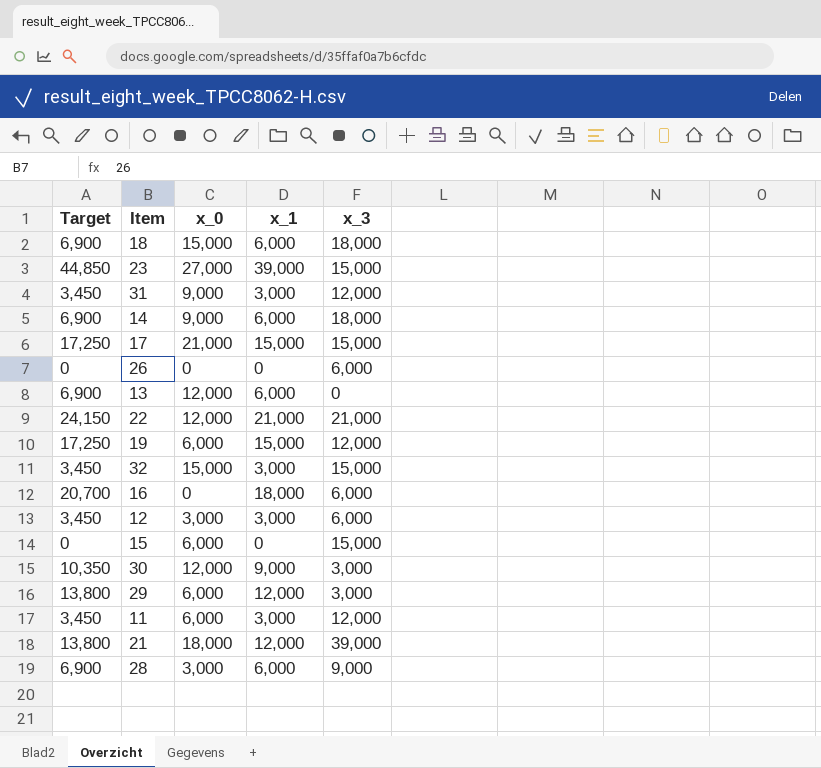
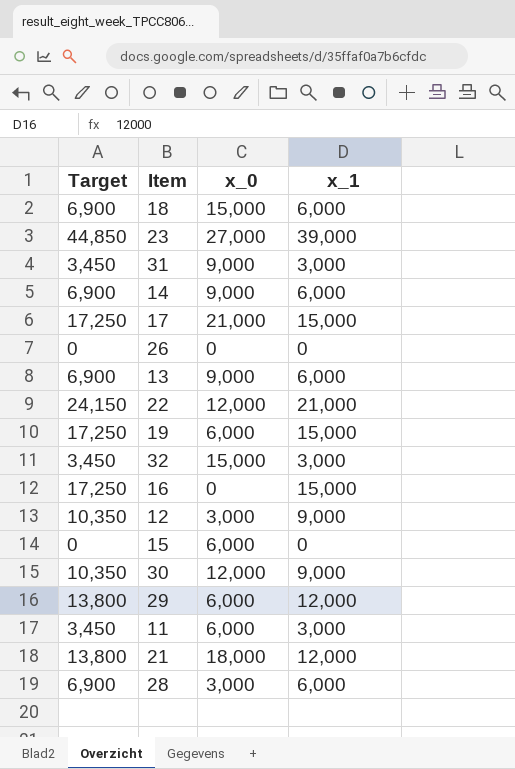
column x_3 | position: 5 -> none
13 | x_0: 12,000 -> 9,000
16 | Target: 20,700 -> 17,250
16 | x_1: 18,000 -> 15,000
12 | Target: 3,450 -> 10,350
12 | x_1: 3,000 -> 9,000

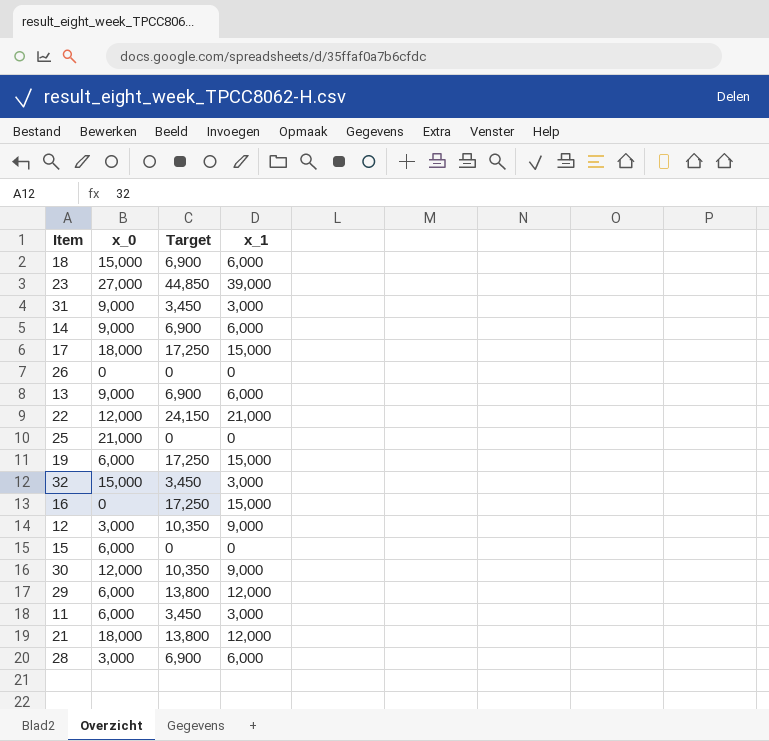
column Target | position: 1 -> 3
17 | x_0: 21,000 -> 18,000
row 25: none -> 21,000 | 0 | 0

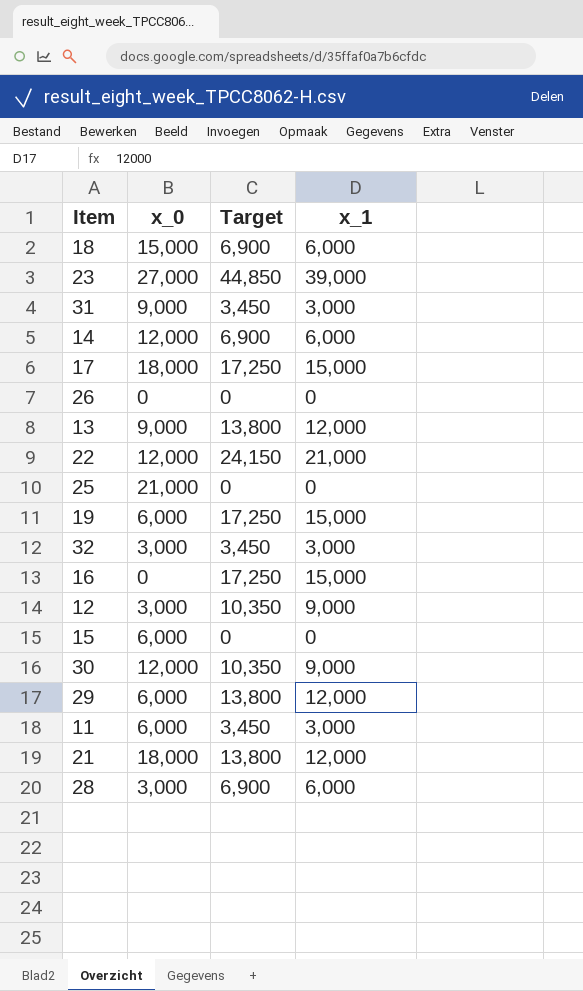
14 | x_0: 9,000 -> 12,000
13 | Target: 6,900 -> 13,800
13 | x_1: 6,000 -> 12,000
32 | x_0: 15,000 -> 3,000

